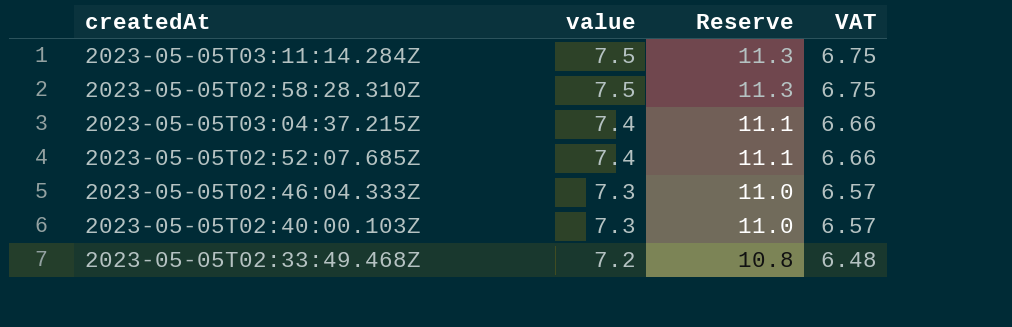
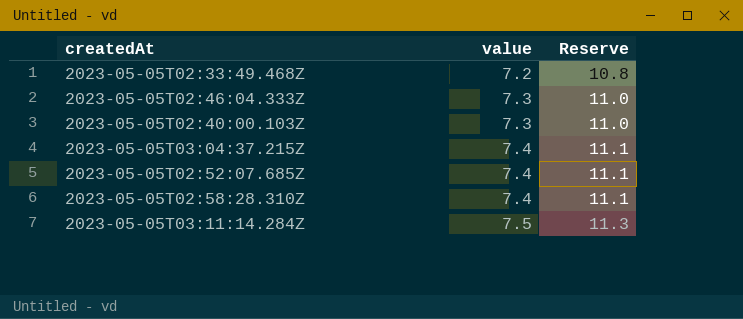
row order: value descending -> value ascending
column VAT | formula: [value] * 0.9 -> none
2023-05-05T02:58:28.310Z | value: 7.5 -> 7.4
2023-05-05T02:58:28.310Z | Reserve: 11.3 -> 11.1

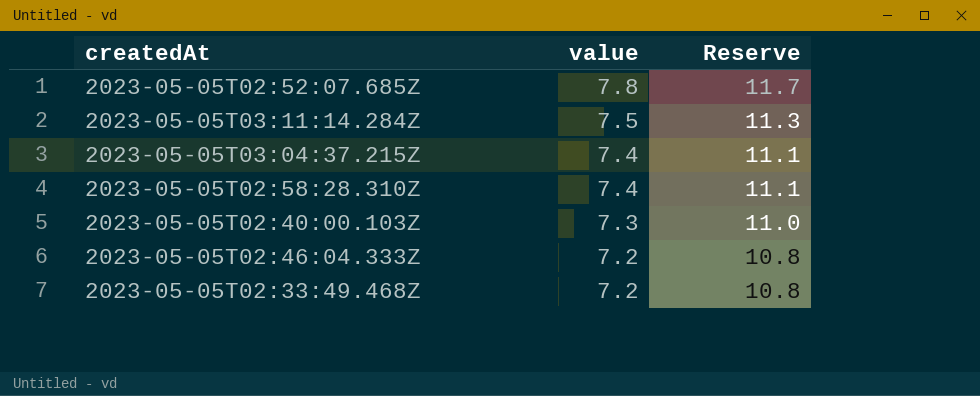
row order: value ascending -> value descending
2023-05-05T02:52:07.685Z | value: 7.4 -> 7.8
2023-05-05T02:52:07.685Z | Reserve: 11.1 -> 11.7
2023-05-05T02:46:04.333Z | value: 7.3 -> 7.2
2023-05-05T02:46:04.333Z | Reserve: 11.0 -> 10.8

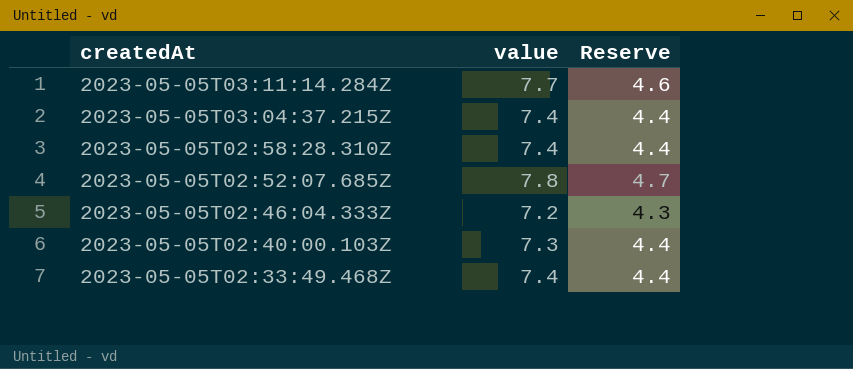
row order: value descending -> createdAt descending
column Reserve | formula: [value] * 1.5 -> [value] * 0.6
2023-05-05T03:11:14.284Z | value: 7.5 -> 7.7
2023-05-05T02:33:49.468Z | value: 7.2 -> 7.4

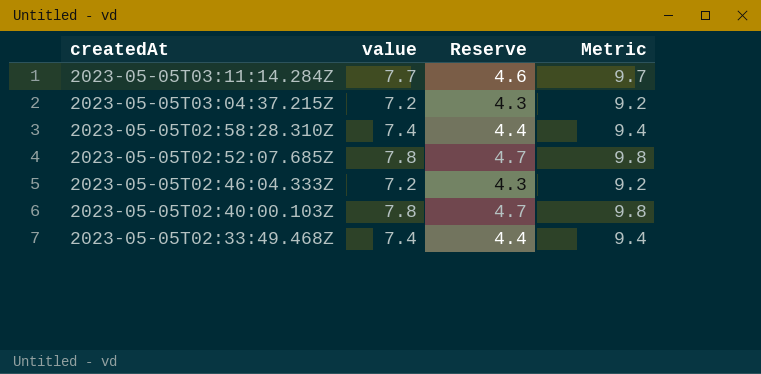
column Metric | formula: none -> [value] + 2
2023-05-05T03:04:37.215Z | value: 7.4 -> 7.2
2023-05-05T03:04:37.215Z | Reserve: 4.4 -> 4.3
2023-05-05T02:40:00.103Z | value: 7.3 -> 7.8
2023-05-05T02:40:00.103Z | Reserve: 4.4 -> 4.7

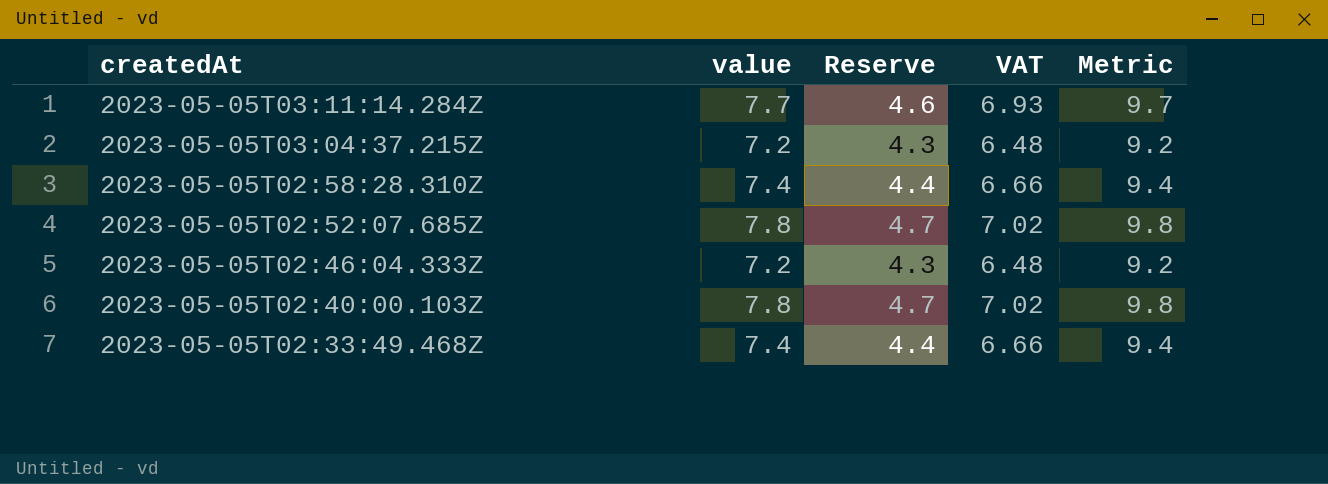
column VAT | formula: none -> [value] * 0.9

